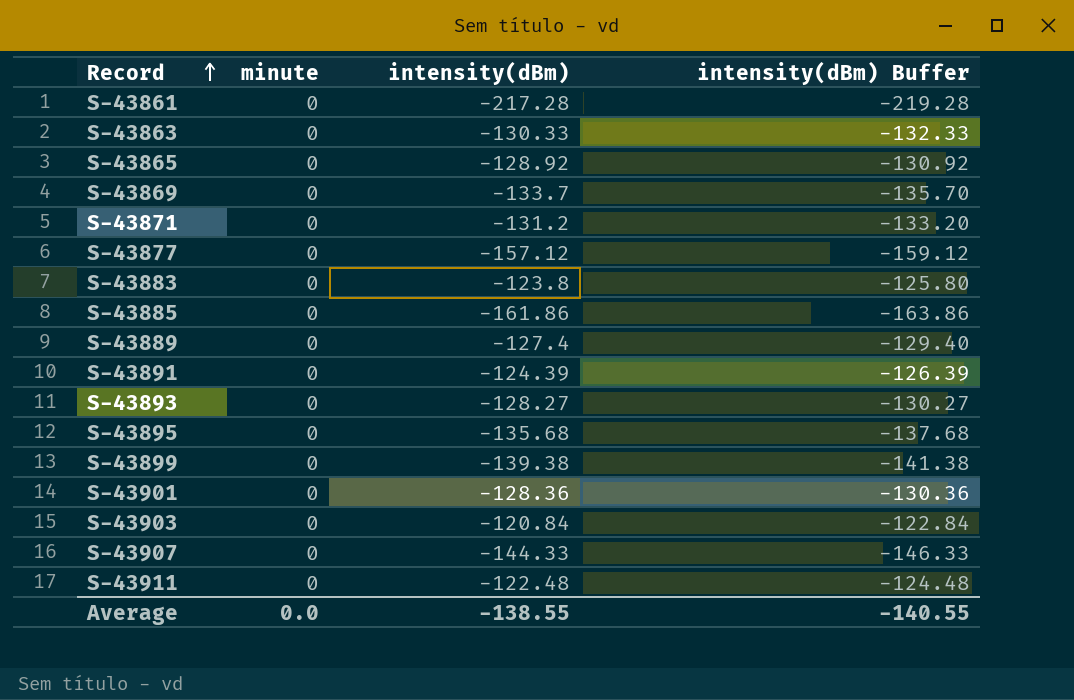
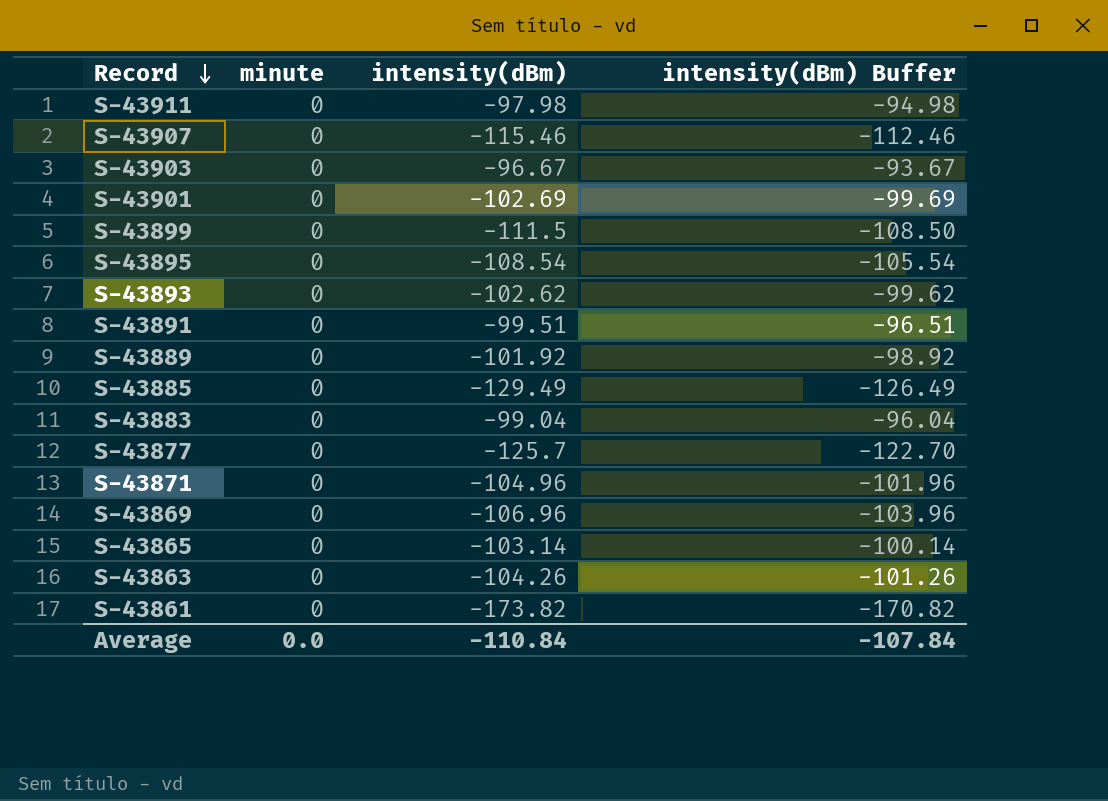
row order: Record ascending -> Record descending
column intensity(dBm) Buffer | formula: [intensity(dBm)] - 2 -> [intensity(dBm)] + 3
S-43911 | intensity(dBm): -122.48 -> -97.98
S-43907 | intensity(dBm): -144.33 -> -115.46
S-43903 | intensity(dBm): -120.84 -> -96.67
S-43901 | intensity(dBm): -128.36 -> -102.69
S-43899 | intensity(dBm): -139.38 -> -111.5
S-43895 | intensity(dBm): -135.68 -> -108.54
S-43893 | intensity(dBm): -128.27 -> -102.62
S-43891 | intensity(dBm): -124.39 -> -99.51
S-43889 | intensity(dBm): -127.4 -> -101.92
S-43885 | intensity(dBm): -161.86 -> -129.49
S-43883 | intensity(dBm): -123.8 -> -99.04
S-43877 | intensity(dBm): -157.12 -> -125.7
S-43871 | intensity(dBm): -131.2 -> -104.96
S-43869 | intensity(dBm): -133.7 -> -106.96
S-43865 | intensity(dBm): -128.92 -> -103.14
S-43863 | intensity(dBm): -130.33 -> -104.26
S-43861 | intensity(dBm): -217.28 -> -173.82
Average | intensity(dBm): -138.55 -> -110.84
Average | intensity(dBm) Buffer: -140.55 -> -107.84

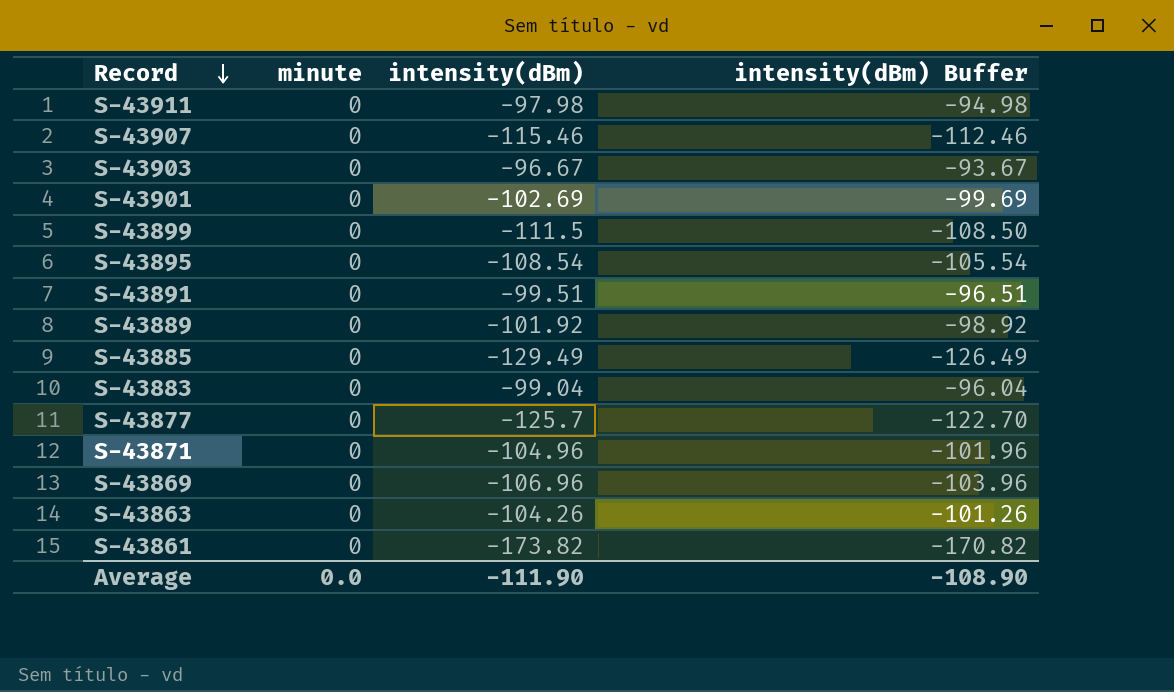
row S-43893: 0 | -102.62 | -99.62 -> none
row S-43865: 0 | -103.14 | -100.14 -> none
Average | intensity(dBm): -110.84 -> -111.90
Average | intensity(dBm) Buffer: -107.84 -> -108.90

